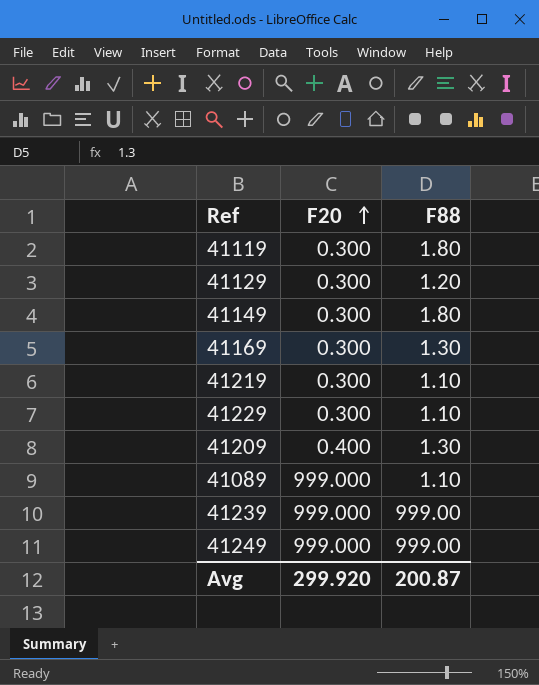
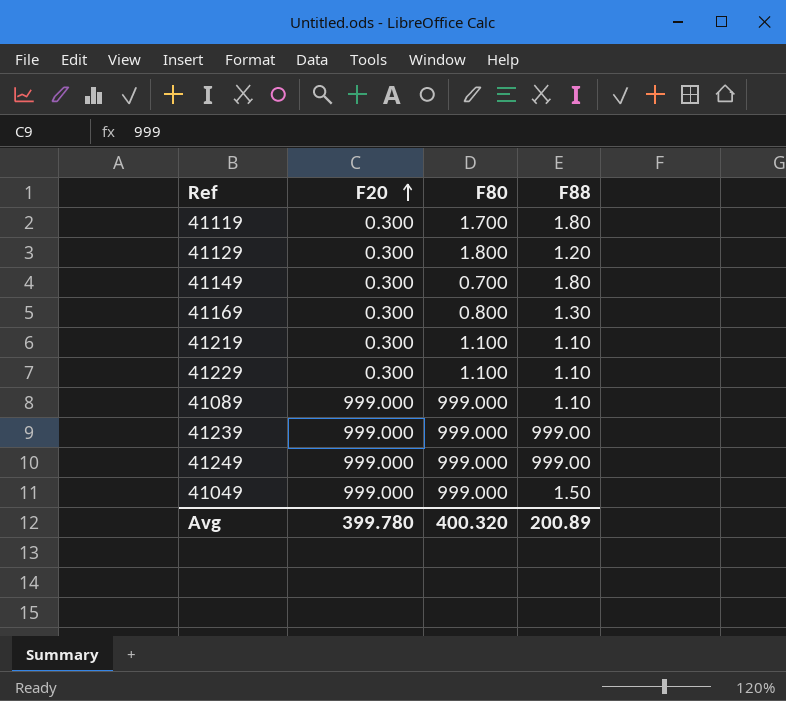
column F80 | position: none -> 3
row 41209: 0.400 | 1.30 -> none
row 41049: none -> 999.000 | 999.000 | 1.50
Avg | F20: 299.920 -> 399.780
Avg | F88: 200.87 -> 200.89

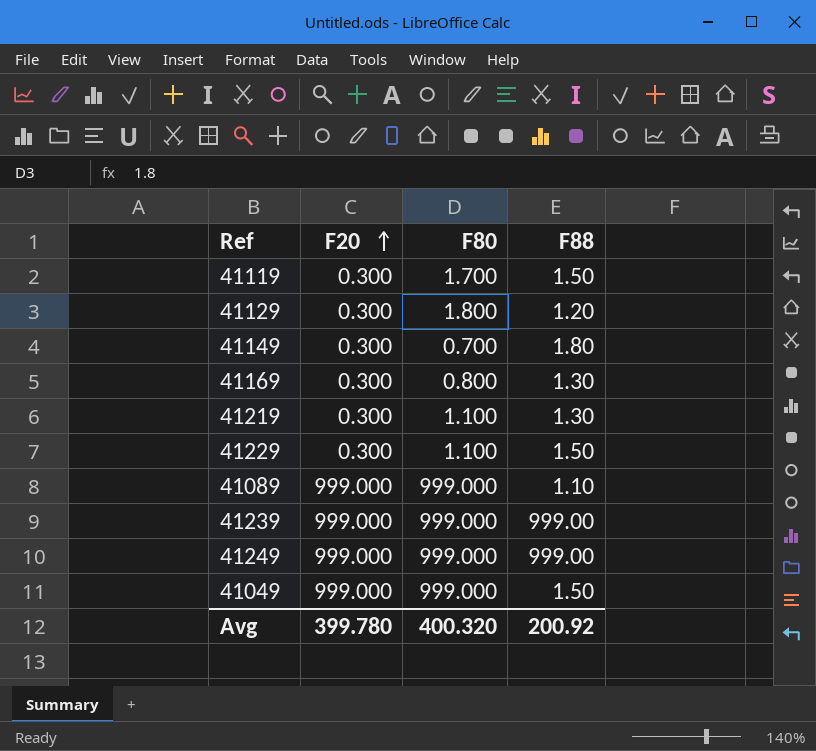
41119 | F88: 1.80 -> 1.50
41219 | F88: 1.10 -> 1.30
41229 | F88: 1.10 -> 1.50
Avg | F88: 200.89 -> 200.92

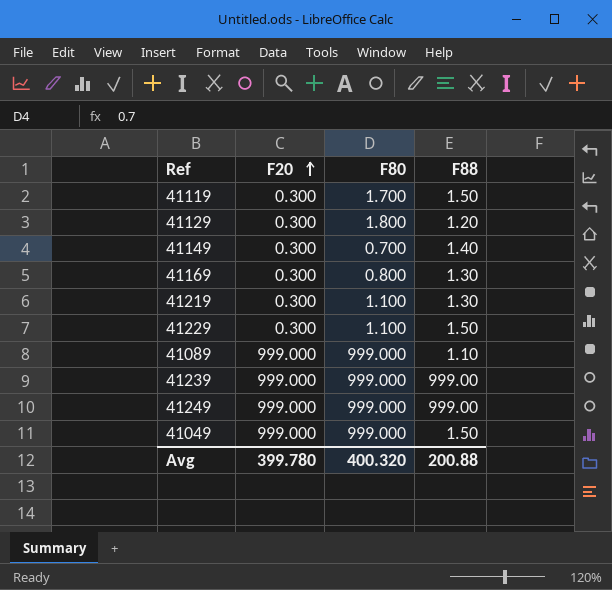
41149 | F88: 1.80 -> 1.40
Avg | F88: 200.92 -> 200.88

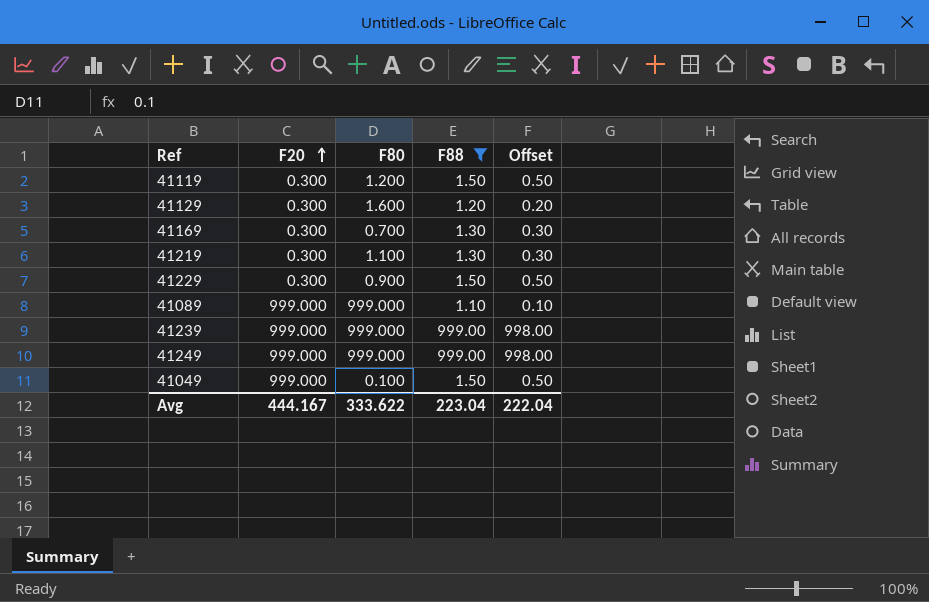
filter: none -> F88 != 1.40
column Offset | formula: none -> [F88] - 1
41119 | F80: 1.700 -> 1.200
41129 | F80: 1.800 -> 1.600
41169 | F80: 0.800 -> 0.700
41229 | F80: 1.100 -> 0.900
41049 | F80: 999.000 -> 0.100
Avg | F20: 399.780 -> 444.167
Avg | F80: 400.320 -> 333.622
Avg | F88: 200.88 -> 223.04

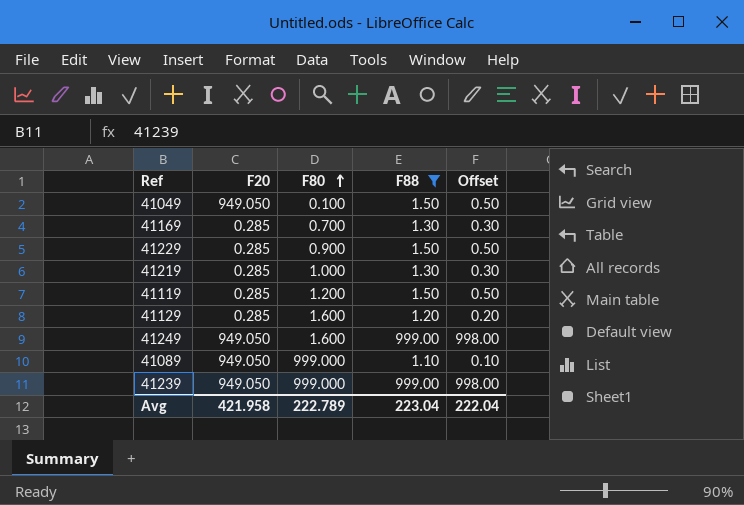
row order: F20 ascending -> F80 ascending
41049 | F20: 999.000 -> 949.050
41169 | F20: 0.300 -> 0.285
41229 | F20: 0.300 -> 0.285
41219 | F20: 0.300 -> 0.285
41219 | F80: 1.100 -> 1.000
41119 | F20: 0.300 -> 0.285
41129 | F20: 0.300 -> 0.285
41249 | F20: 999.000 -> 949.050
41249 | F80: 999.000 -> 1.600
41089 | F20: 999.000 -> 949.050
41239 | F20: 999.000 -> 949.050
Avg | F20: 444.167 -> 421.958
Avg | F80: 333.622 -> 222.789

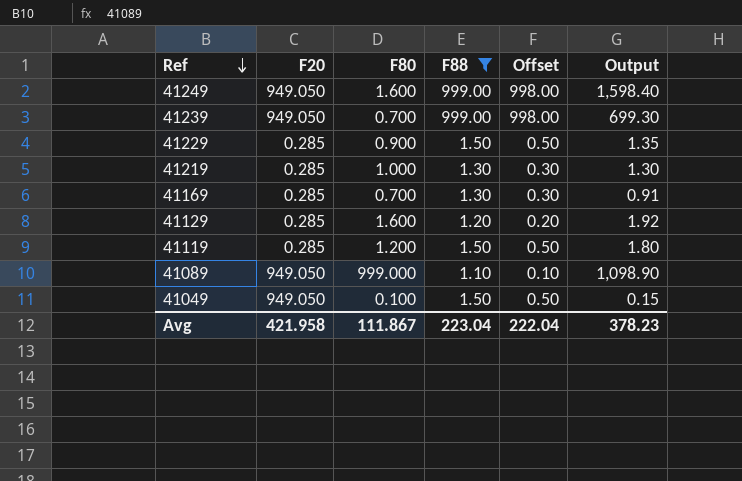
row order: F80 ascending -> Ref descending
column Output | formula: none -> [F80] * [F88]
41239 | F80: 999.000 -> 0.700
Avg | F80: 222.789 -> 111.867

